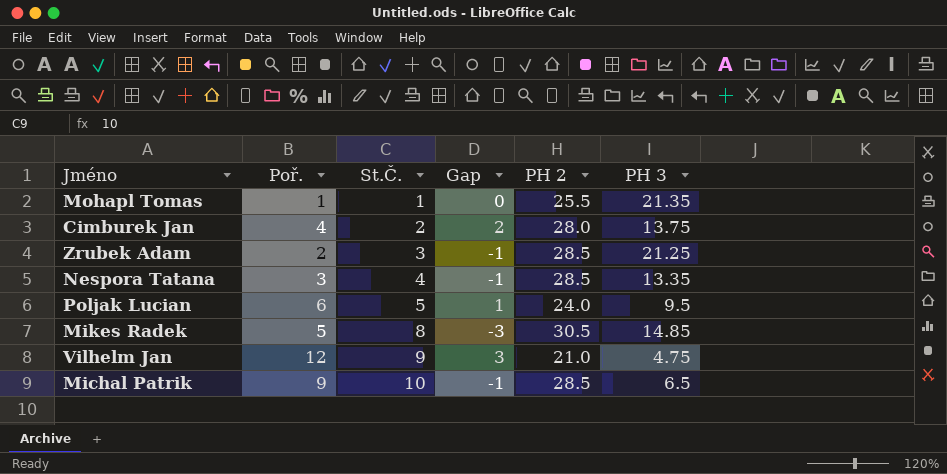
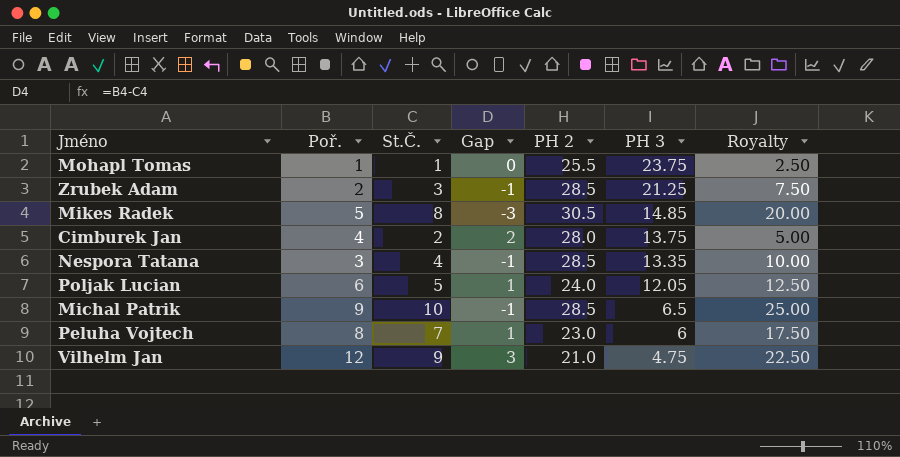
row order: St.Č. ascending -> PH 3 descending
column Royalty | formula: none -> [St.Č.] * 2.5
Mohapl Tomas | PH 3: 21.35 -> 23.75
Poljak Lucian | PH 3: 9.5 -> 12.05
row Peluha Vojtech: none -> 8 | 7 | 1 | 23.0 | 6 | 17.50

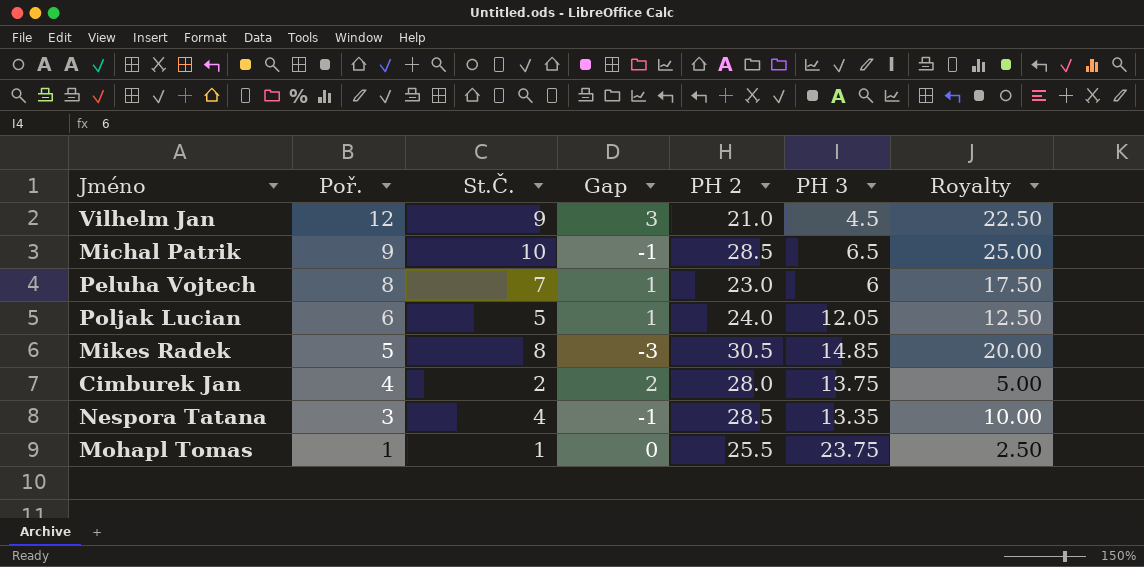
row order: PH 3 descending -> Poř. descending
row Zrubek Adam: 2 | 3 | -1 | 28.5 | 21.25 | 7.50 -> none
Vilhelm Jan | PH 3: 4.75 -> 4.5

